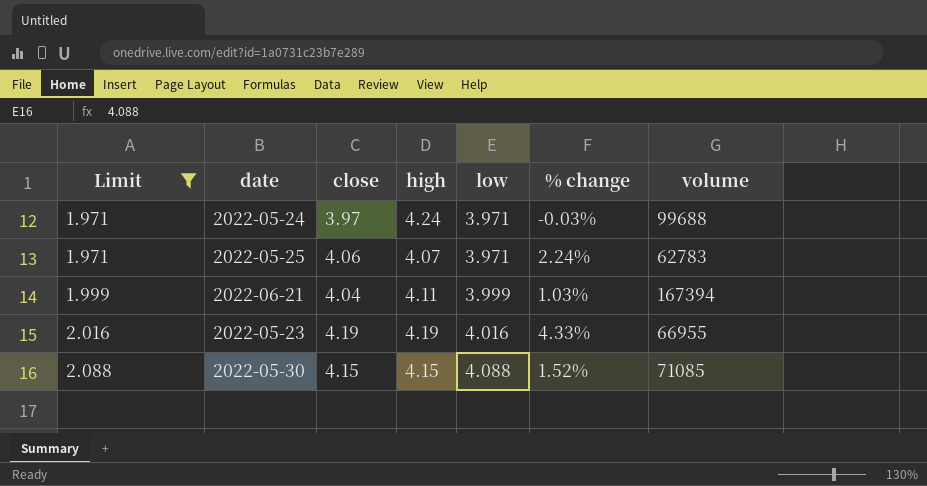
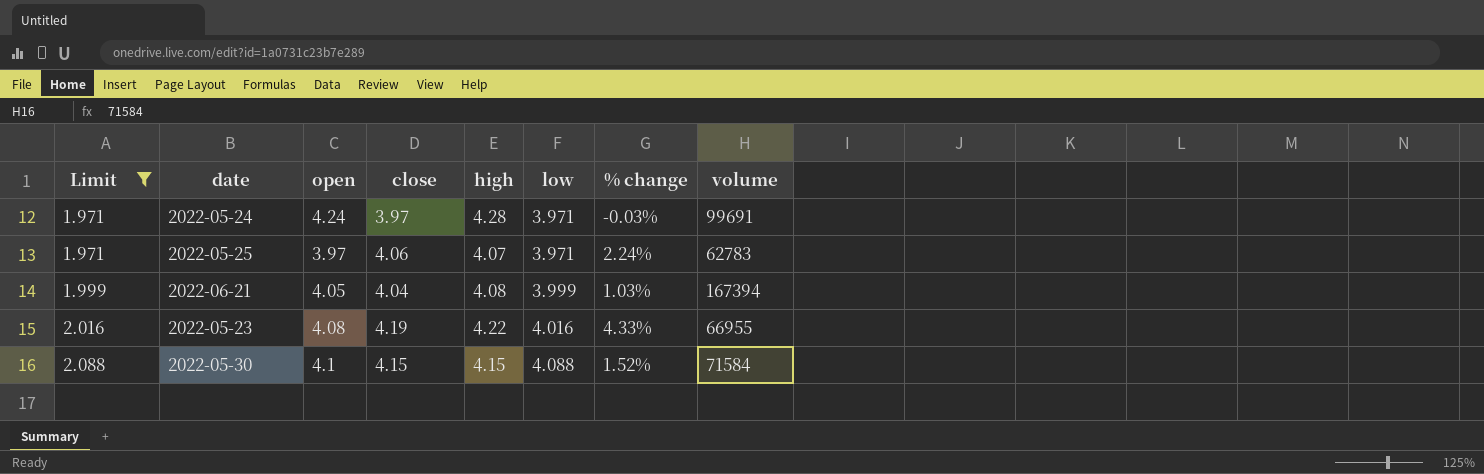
column open | position: none -> 3
2022-05-24 | high: 4.24 -> 4.28
2022-05-24 | volume: 99688 -> 99691
2022-06-21 | high: 4.11 -> 4.08
2022-05-23 | high: 4.19 -> 4.22
2022-05-30 | volume: 71085 -> 71584

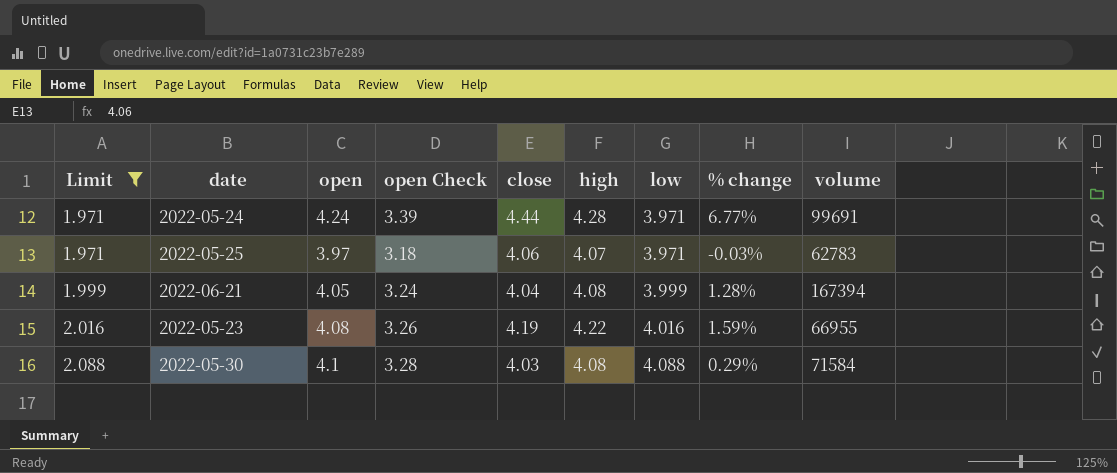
column open Check | formula: none -> [open] * 0.8
column % change | formula: ([close] - [low]) / [low] -> ([open] - [low]) / [low]
2022-05-24 | close: 3.97 -> 4.44
2022-05-30 | close: 4.15 -> 4.03
2022-05-30 | high: 4.15 -> 4.08

